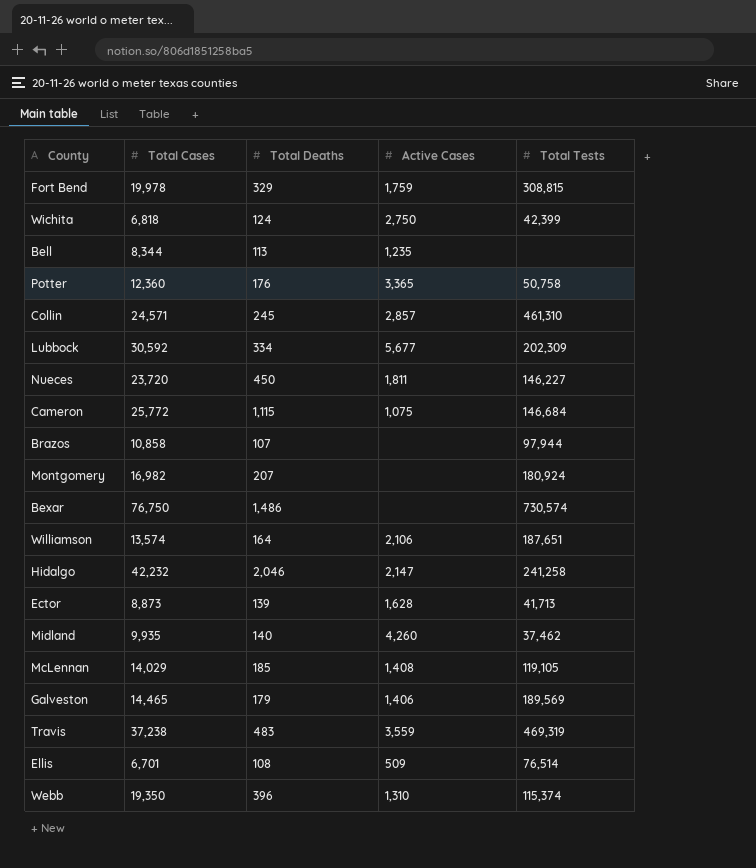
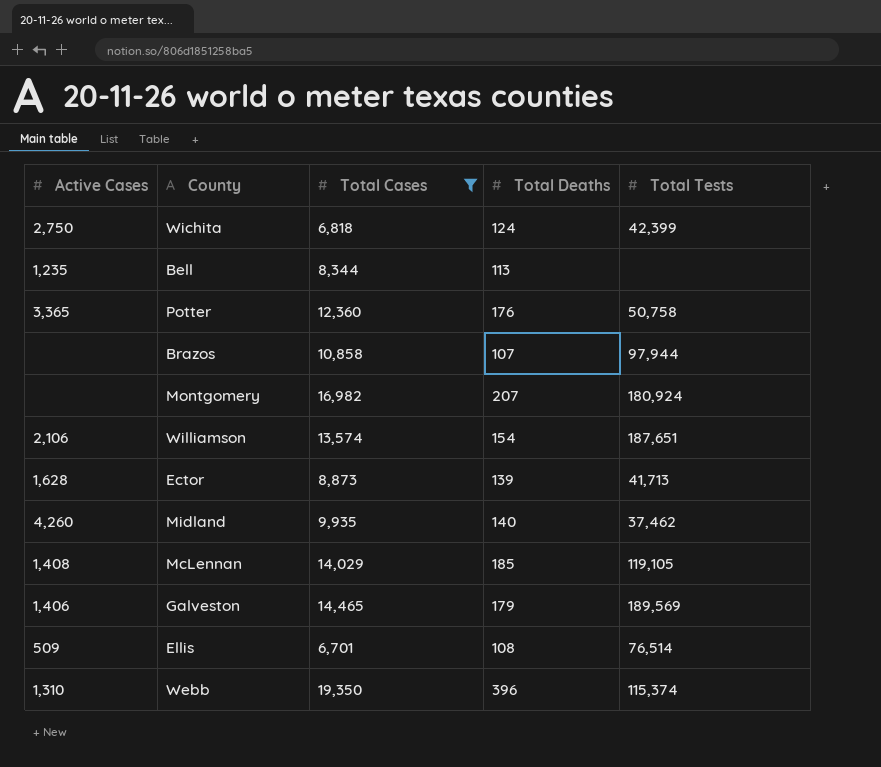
filter: none -> Total Cases <= 19,350
column Active Cases | position: 4 -> 1
Williamson | Total Deaths: 164 -> 154

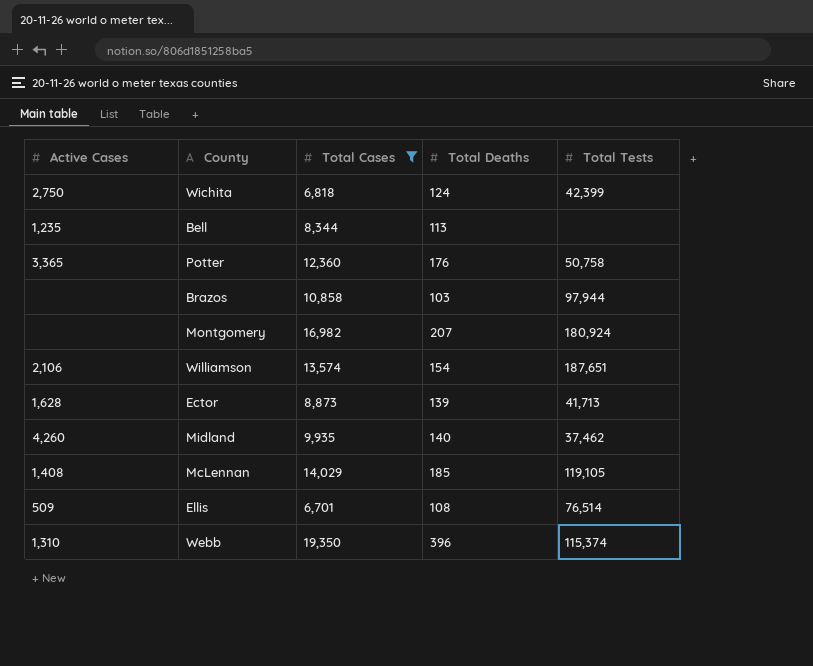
row Galveston: 1,406 | 14,465 | 179 | 189,569 -> none
Brazos | Total Deaths: 107 -> 103

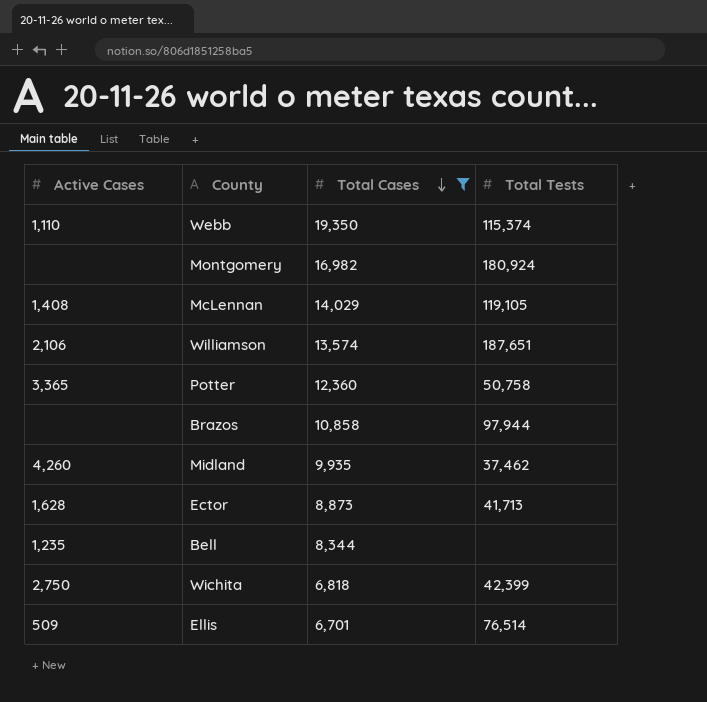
row order: none -> Total Cases descending
column Total Deaths | position: 4 -> none
Webb | Active Cases: 1,310 -> 1,110

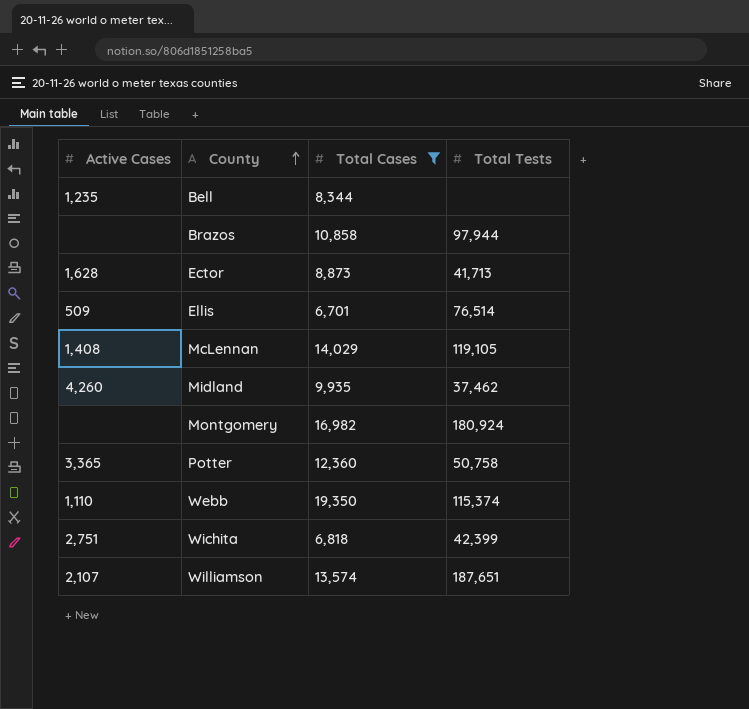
row order: Total Cases descending -> County ascending
Wichita | Active Cases: 2,750 -> 2,751
Williamson | Active Cases: 2,106 -> 2,107

